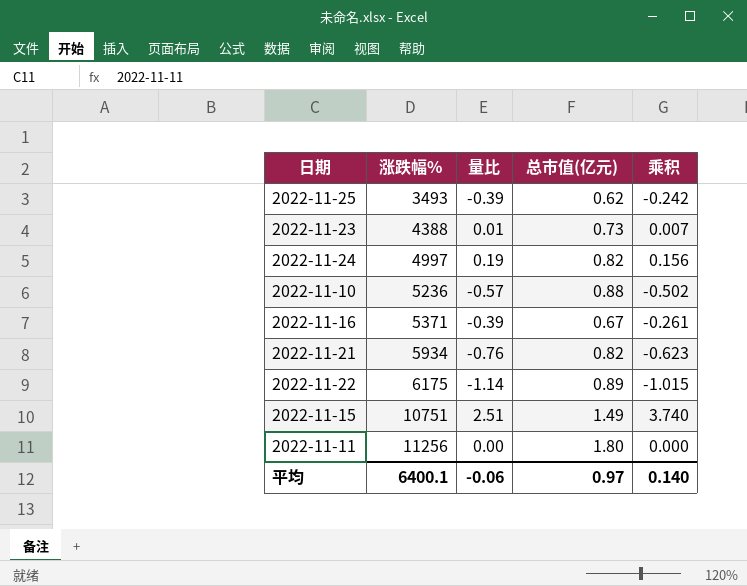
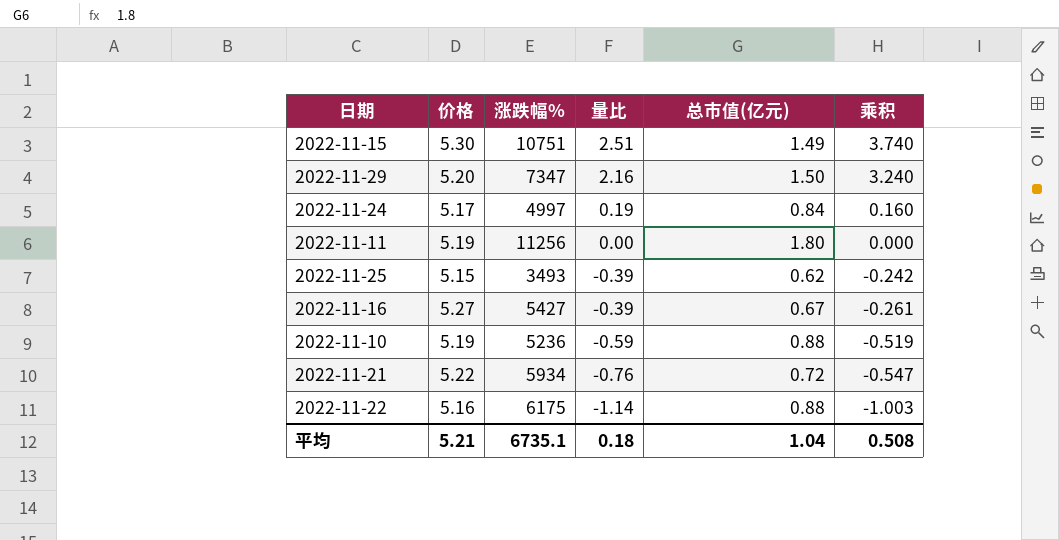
row order: 涨跌幅% ascending -> 量比 descending
column 价格 | position: none -> 2
row 2022-11-23: 4388 | 0.01 | 0.73 | 0.007 -> none
row 2022-11-29: none -> 5.20 | 7347 | 2.16 | 1.50 | 3.240
2022-11-24 | 总市值(亿元): 0.82 -> 0.84
2022-11-24 | 乘积: 0.156 -> 0.160
2022-11-16 | 涨跌幅%: 5371 -> 5427
2022-11-10 | 量比: -0.57 -> -0.59
2022-11-10 | 乘积: -0.502 -> -0.519
2022-11-21 | 总市值(亿元): 0.82 -> 0.72
2022-11-21 | 乘积: -0.623 -> -0.547
2022-11-22 | 总市值(亿元): 0.89 -> 0.88
2022-11-22 | 乘积: -1.015 -> -1.003
平均 | 涨跌幅%: 6400.1 -> 6735.1
平均 | 量比: -0.06 -> 0.18
平均 | 总市值(亿元): 0.97 -> 1.04
平均 | 乘积: 0.140 -> 0.508

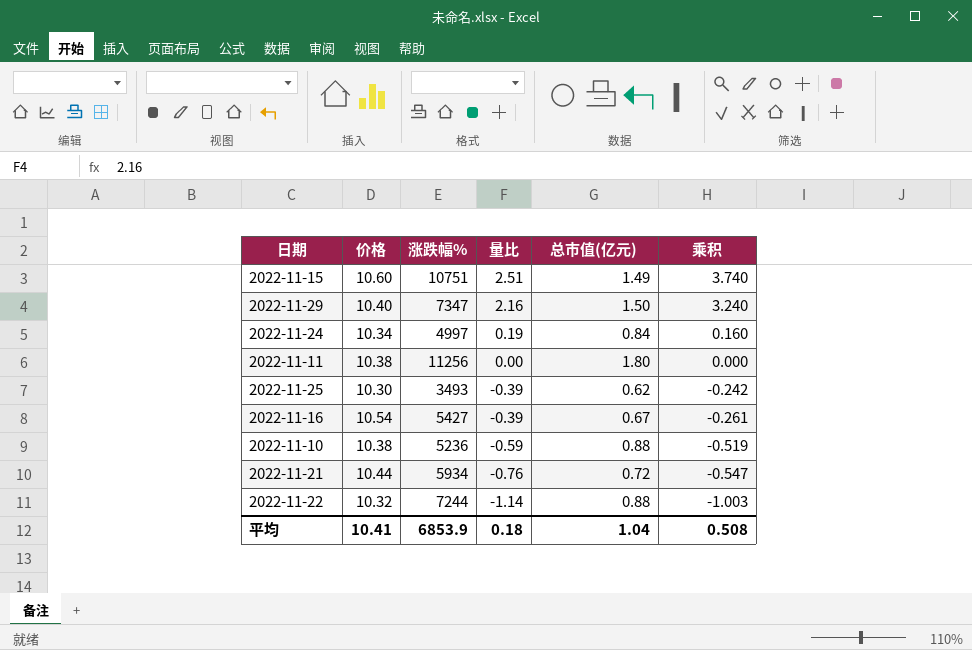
2022-11-15 | 价格: 5.30 -> 10.60
2022-11-29 | 价格: 5.20 -> 10.40
2022-11-24 | 价格: 5.17 -> 10.34
2022-11-11 | 价格: 5.19 -> 10.38
2022-11-25 | 价格: 5.15 -> 10.30
2022-11-16 | 价格: 5.27 -> 10.54
2022-11-10 | 价格: 5.19 -> 10.38
2022-11-21 | 价格: 5.22 -> 10.44
2022-11-22 | 价格: 5.16 -> 10.32
2022-11-22 | 涨跌幅%: 6175 -> 7244
平均 | 价格: 5.21 -> 10.41
平均 | 涨跌幅%: 6735.1 -> 6853.9

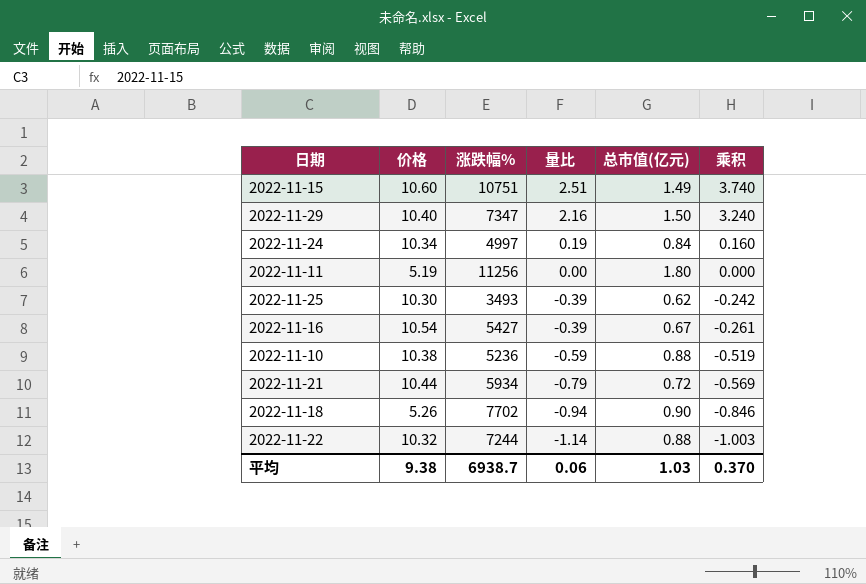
2022-11-11 | 价格: 10.38 -> 5.19
2022-11-21 | 量比: -0.76 -> -0.79
2022-11-21 | 乘积: -0.547 -> -0.569
row 2022-11-18: none -> 5.26 | 7702 | -0.94 | 0.90 | -0.846
平均 | 价格: 10.41 -> 9.38
平均 | 涨跌幅%: 6853.9 -> 6938.7
平均 | 量比: 0.18 -> 0.06
平均 | 总市值(亿元): 1.04 -> 1.03
平均 | 乘积: 0.508 -> 0.370

